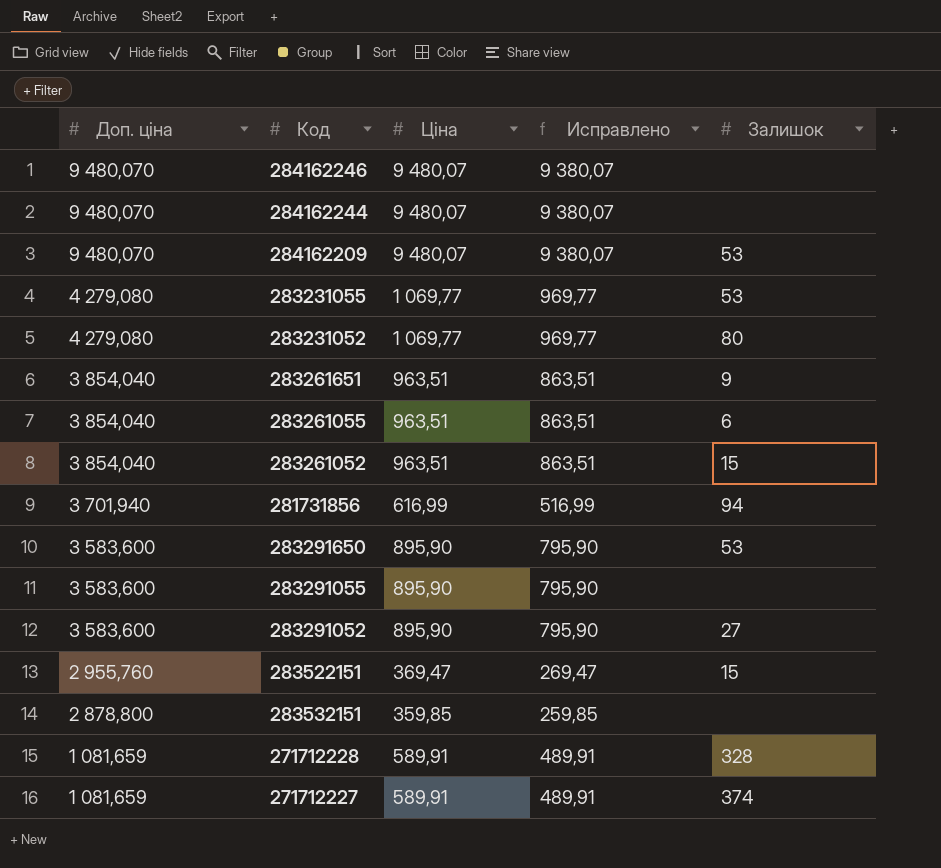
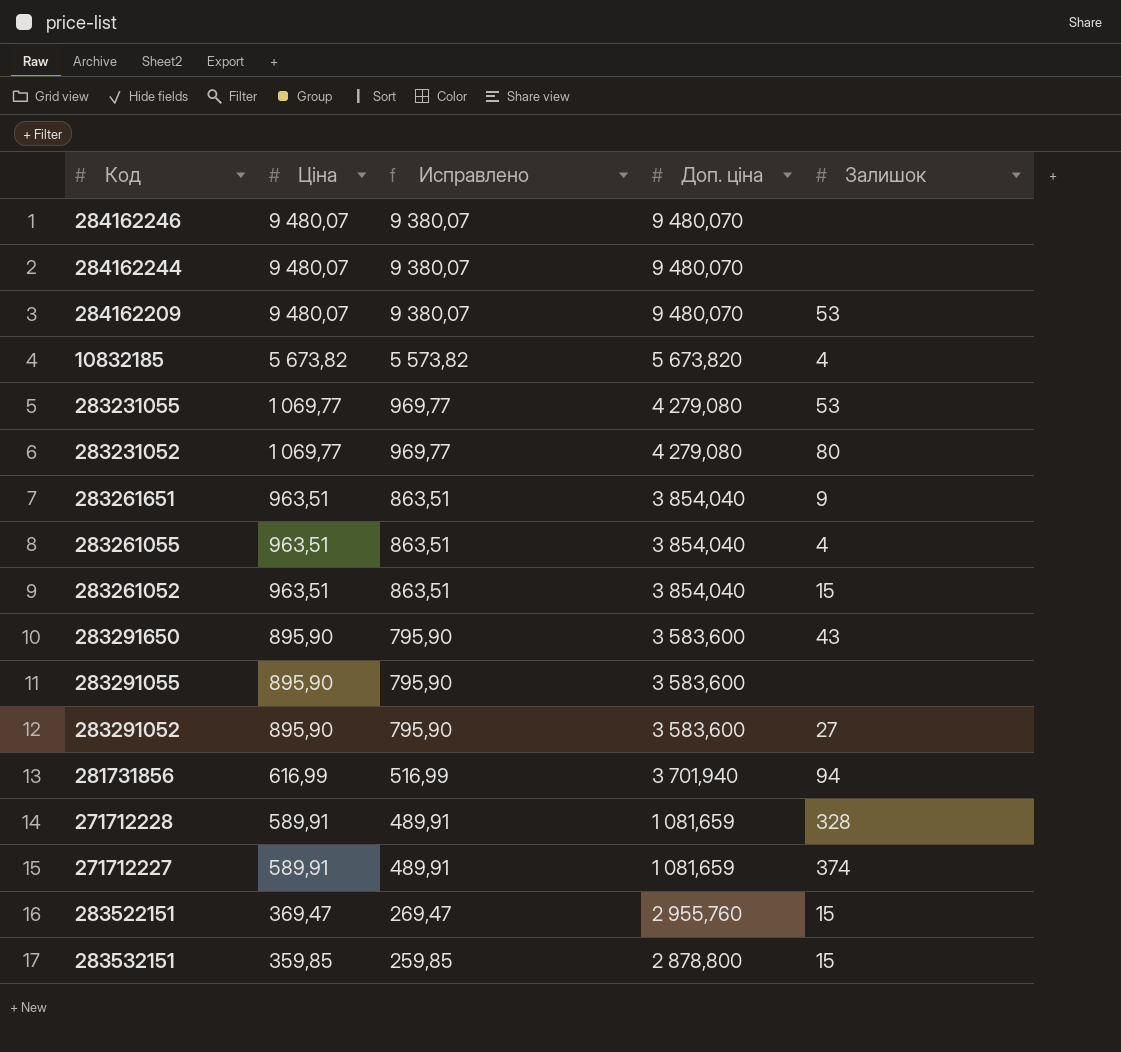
row order: Доп. ціна descending -> Ціна descending
column Доп. ціна | position: 1 -> 4
row 10832185: none -> 5 673,82 | 5 573,82 | 5 673,820 | 4
283261055 | Залишок: 6 -> 4
283291650 | Залишок: 53 -> 43
283532151 | Залишок: none -> 15

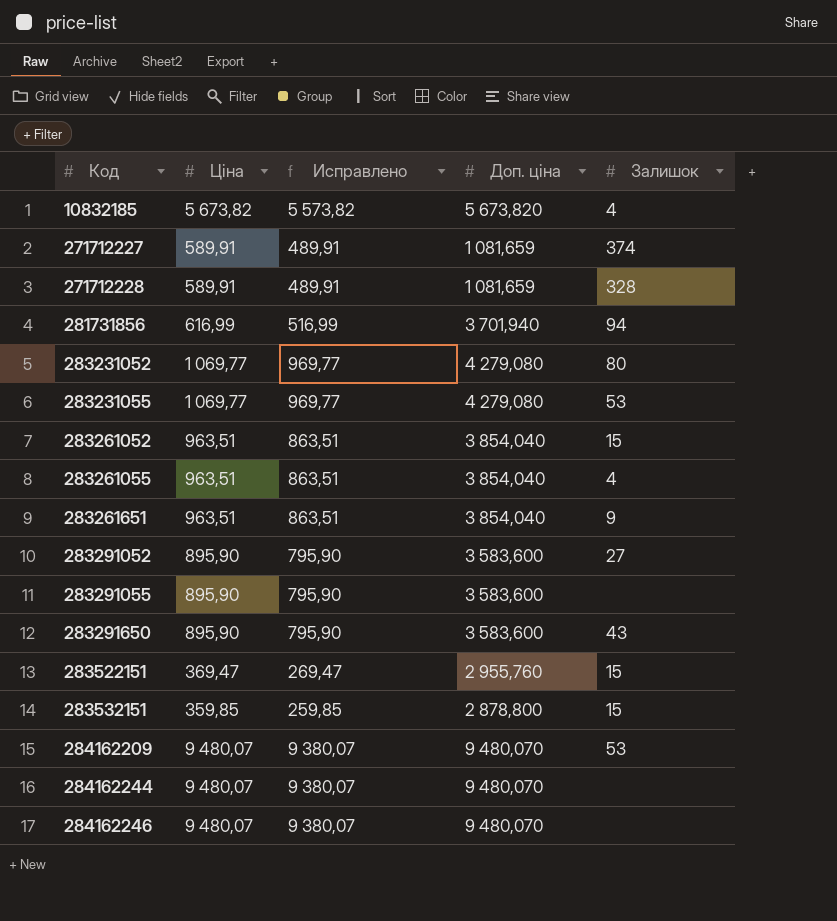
row order: Ціна descending -> Код ascending

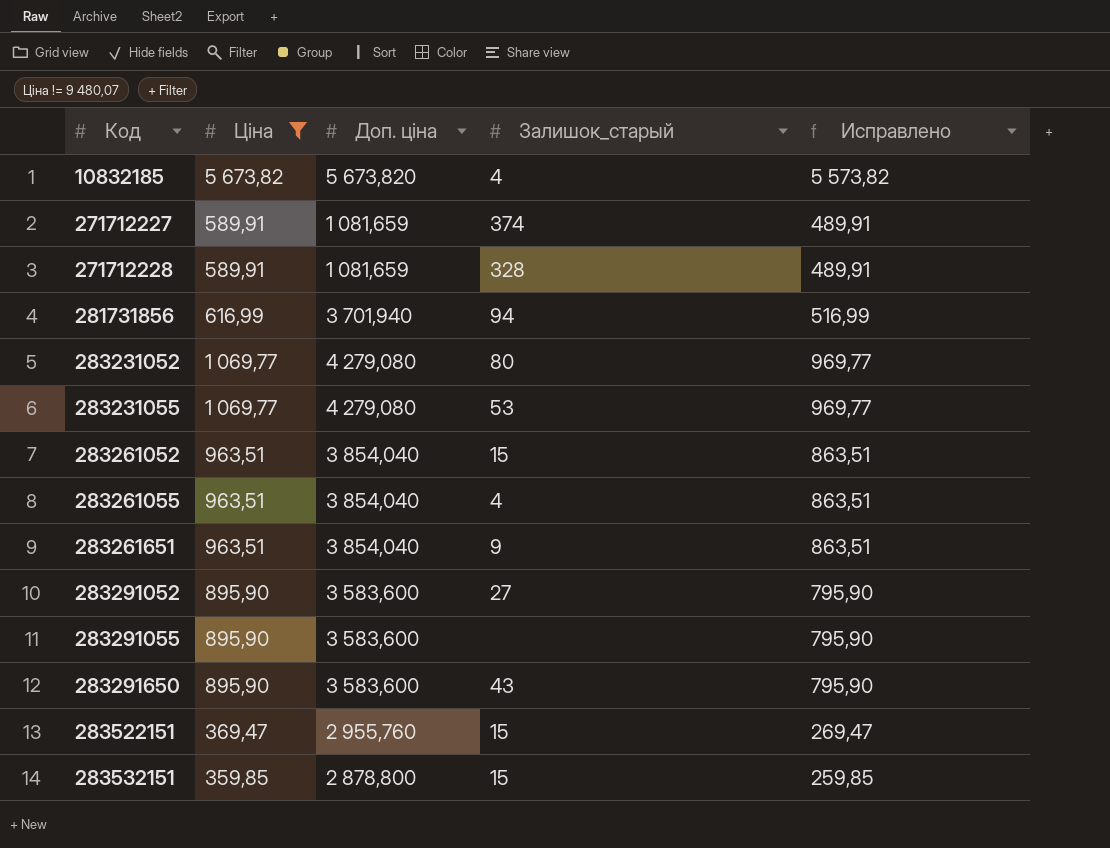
filter: none -> Ціна != 9 480,07
column name: Залишок -> Залишок_старый
column Исправлено | position: 3 -> 5

